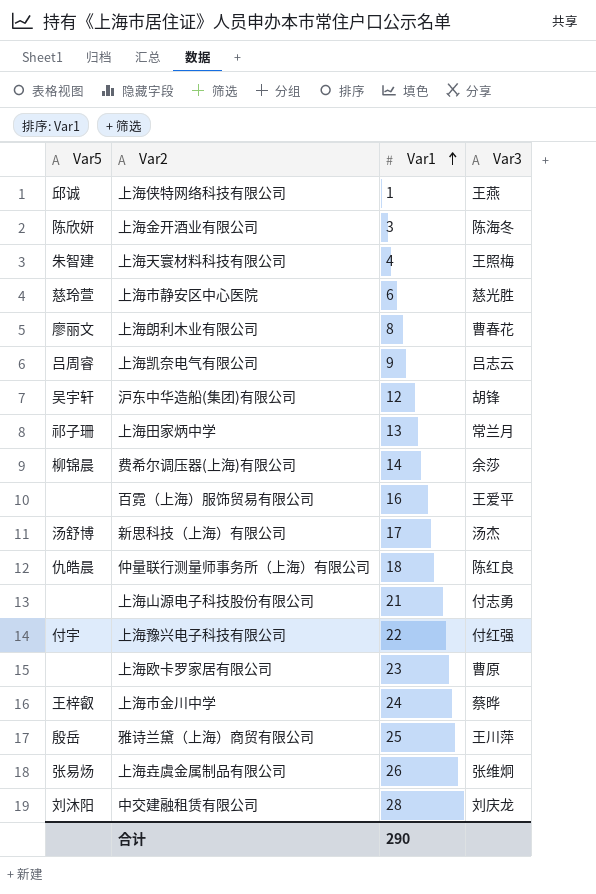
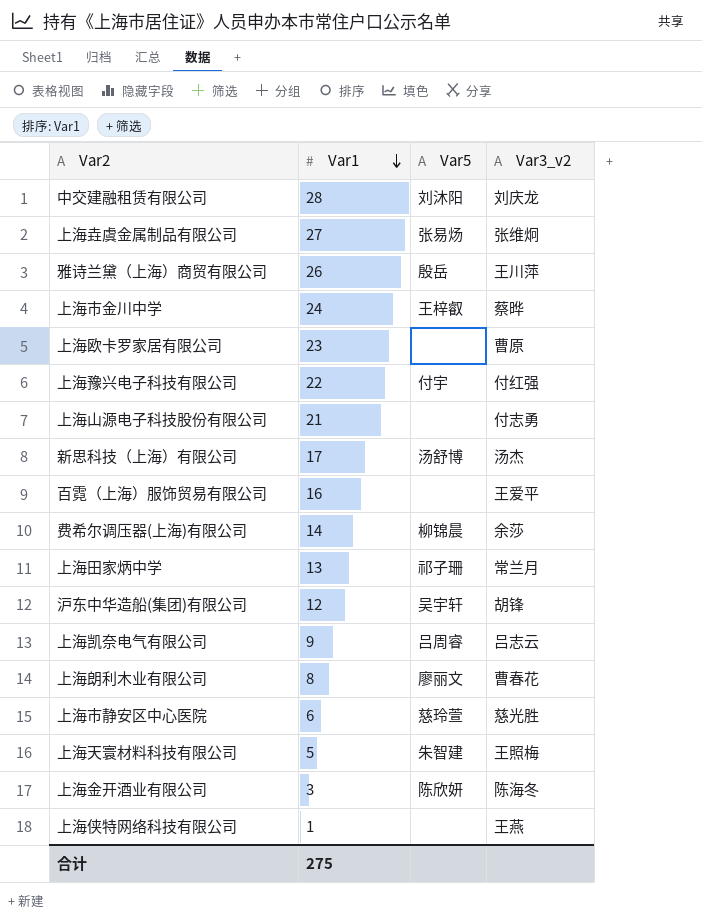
row order: Var1 ascending -> Var1 descending
column Var5 | position: 1 -> 3
column name: Var3 -> Var3_v2
row 仲量联行测量师事务所（上海）有限公司: 仇皓晨 | 18 | 陈红良 -> none
上海垚虞金属制品有限公司 | Var1: 26 -> 27
雅诗兰黛（上海）商贸有限公司 | Var1: 25 -> 26
上海天寰材料科技有限公司 | Var1: 4 -> 5
上海侠特网络科技有限公司 | Var5: 邱诚 -> none
合计 | Var1: 290 -> 275

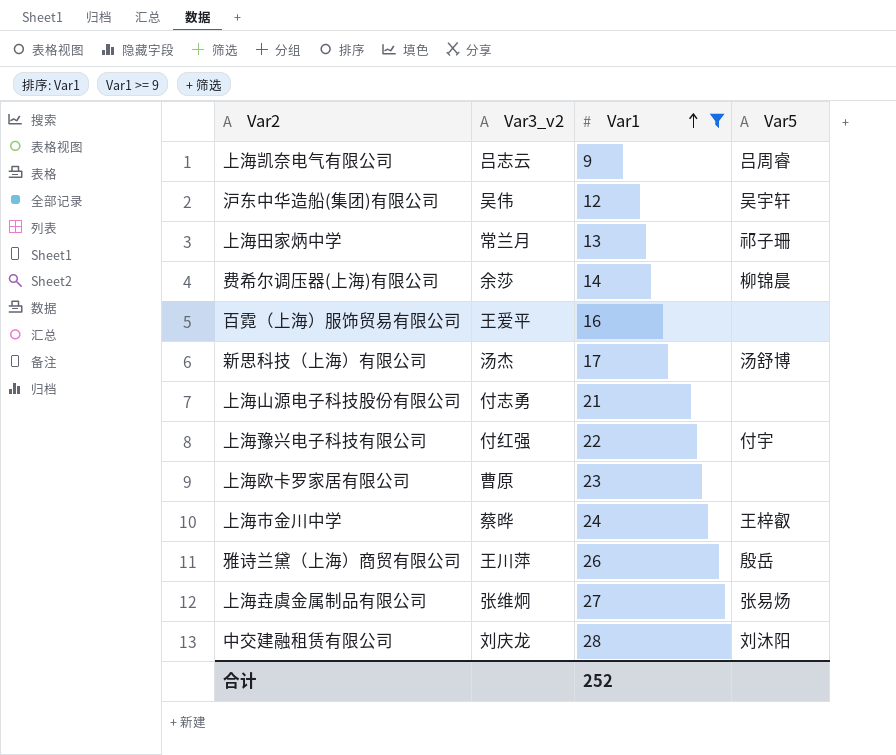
filter: none -> Var1 >= 9
row order: Var1 descending -> Var1 ascending
column Var3_v2 | position: 4 -> 2
沪东中华造船(集团)有限公司 | Var3_v2: 胡锋 -> 吴伟
合计 | Var1: 275 -> 252

